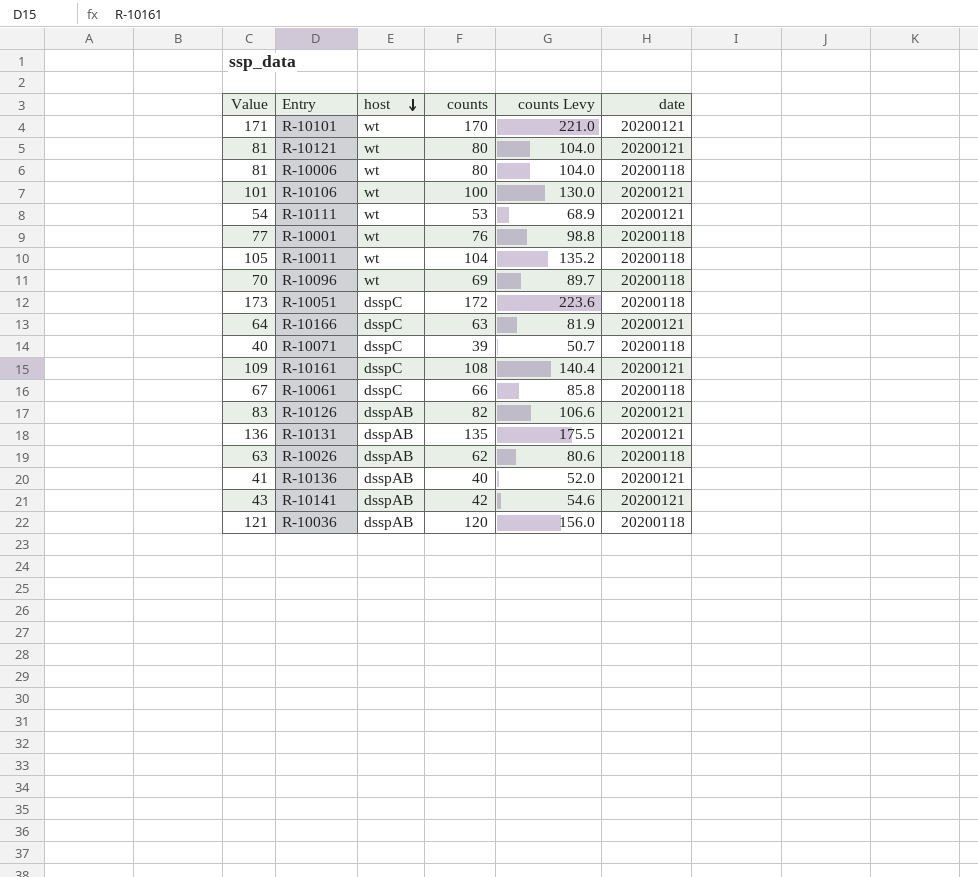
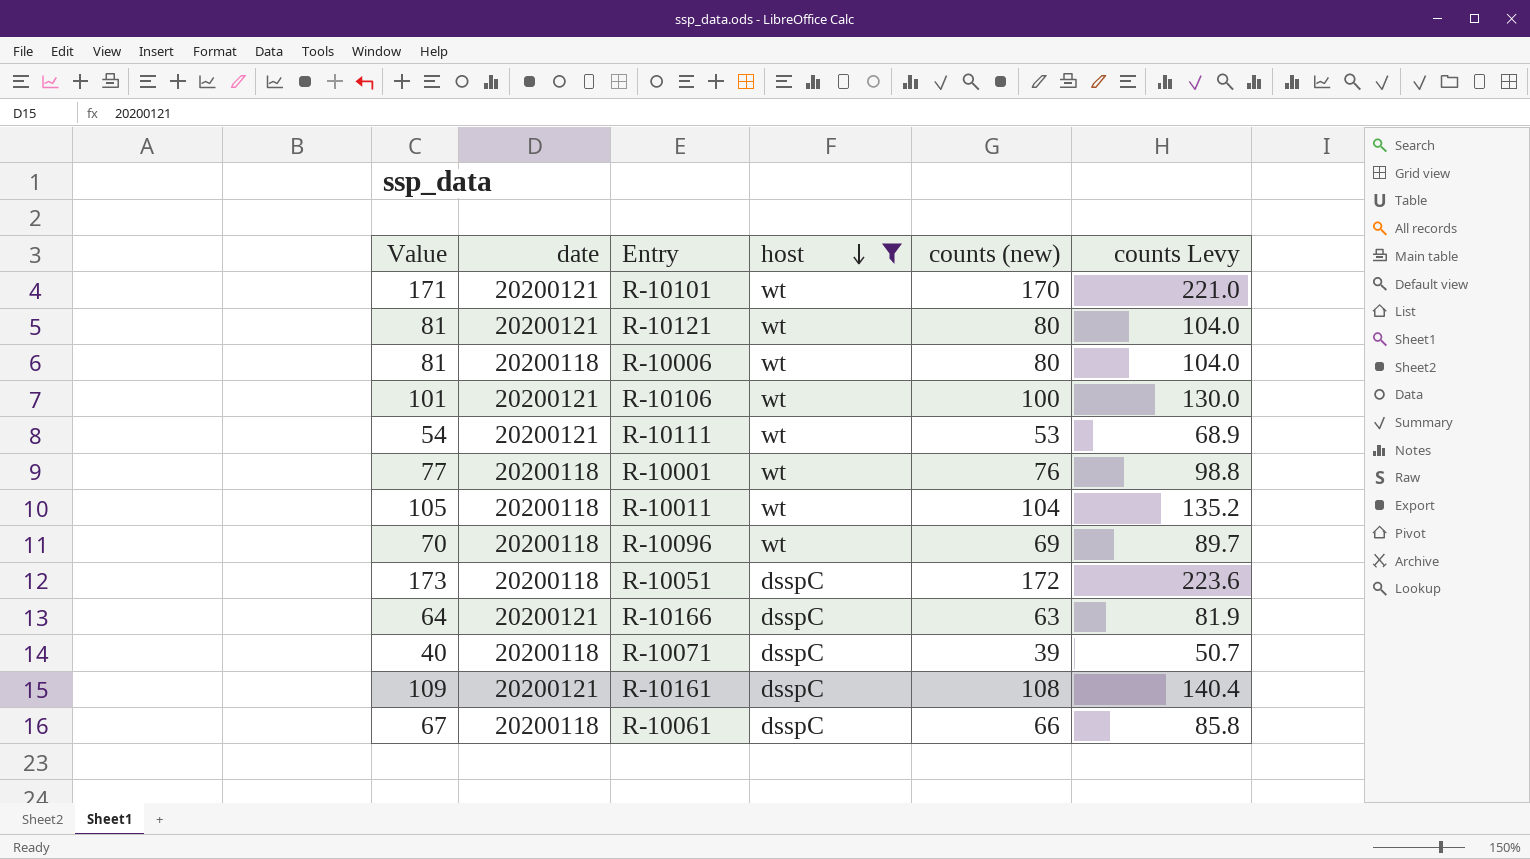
filter: none -> host != dsspAB
column date | position: 6 -> 2
column name: counts -> counts (new)

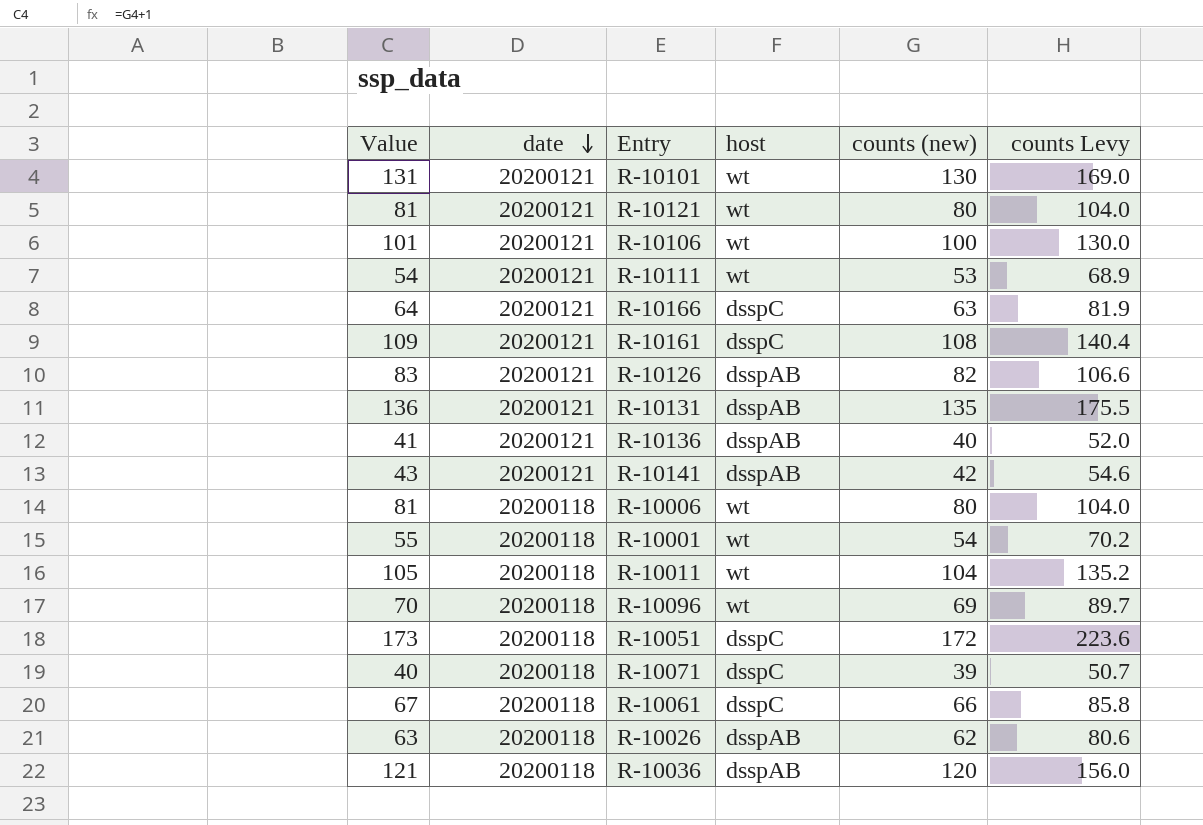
filter: host != dsspAB -> none
row order: host descending -> date descending
R-10101 | Value: 171 -> 131
R-10101 | counts (new): 170 -> 130
R-10101 | counts Levy: 221.0 -> 169.0
R-10001 | Value: 77 -> 55
R-10001 | counts (new): 76 -> 54
R-10001 | counts Levy: 98.8 -> 70.2

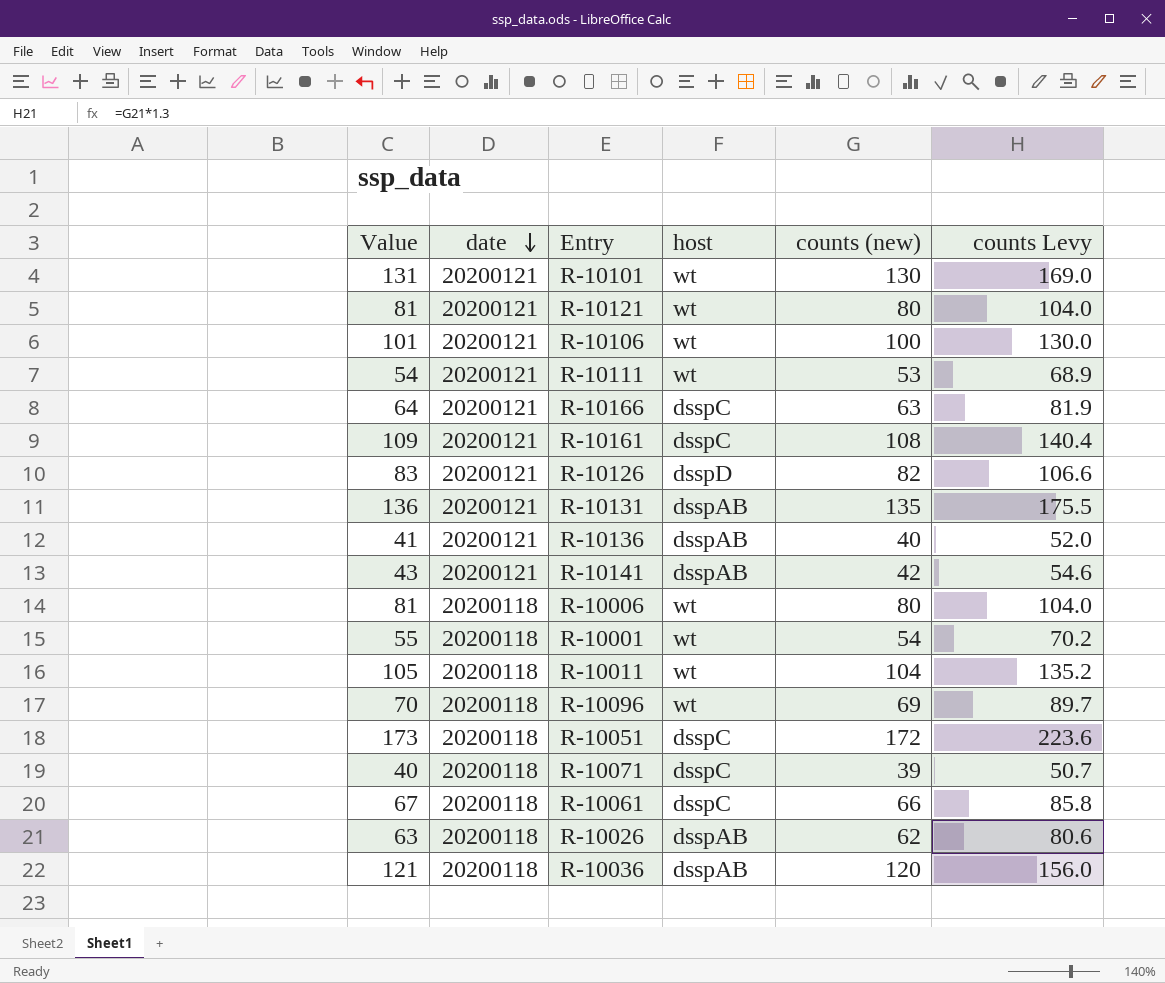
R-10126 | host: dsspAB -> dsspD

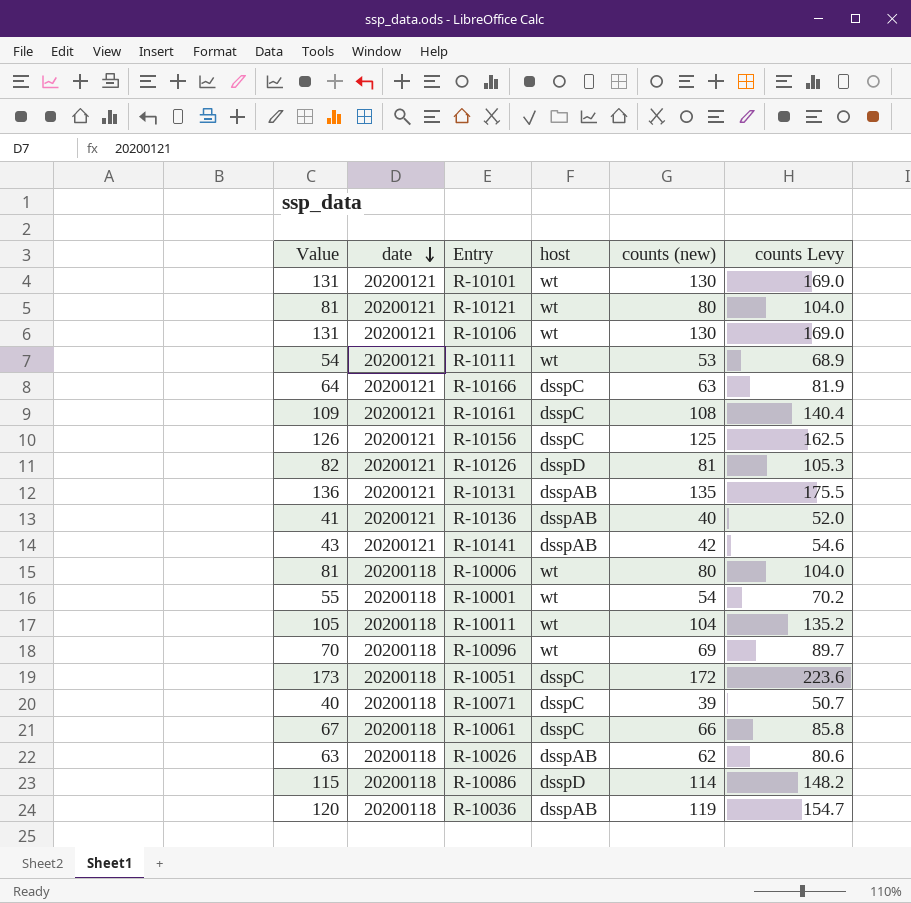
R-10106 | Value: 101 -> 131
R-10106 | counts (new): 100 -> 130
R-10106 | counts Levy: 130.0 -> 169.0
row R-10156: none -> 126 | 20200121 | dsspC | 125 | 162.5
R-10126 | Value: 83 -> 82
R-10126 | counts (new): 82 -> 81
R-10126 | counts Levy: 106.6 -> 105.3
row R-10086: none -> 115 | 20200118 | dsspD | 114 | 148.2
R-10036 | Value: 121 -> 120
R-10036 | counts (new): 120 -> 119
R-10036 | counts Levy: 156.0 -> 154.7

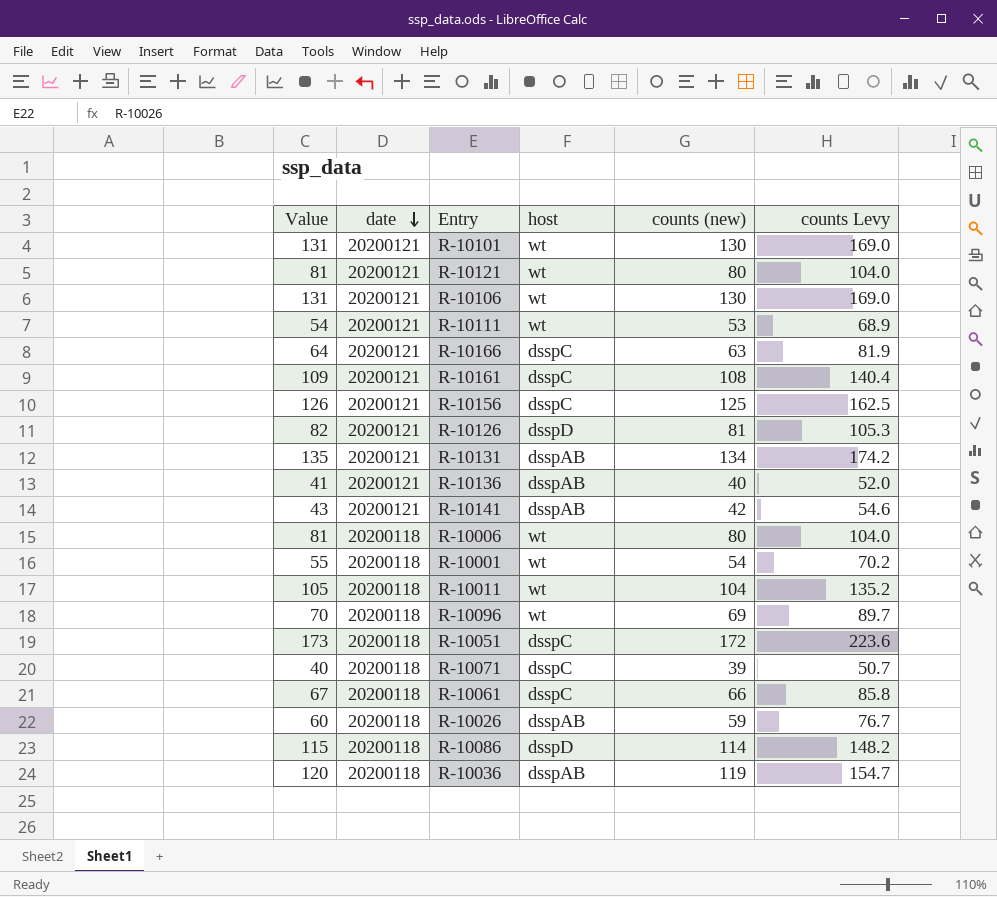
R-10131 | Value: 136 -> 135
R-10131 | counts (new): 135 -> 134
R-10131 | counts Levy: 175.5 -> 174.2
R-10026 | Value: 63 -> 60
R-10026 | counts (new): 62 -> 59
R-10026 | counts Levy: 80.6 -> 76.7

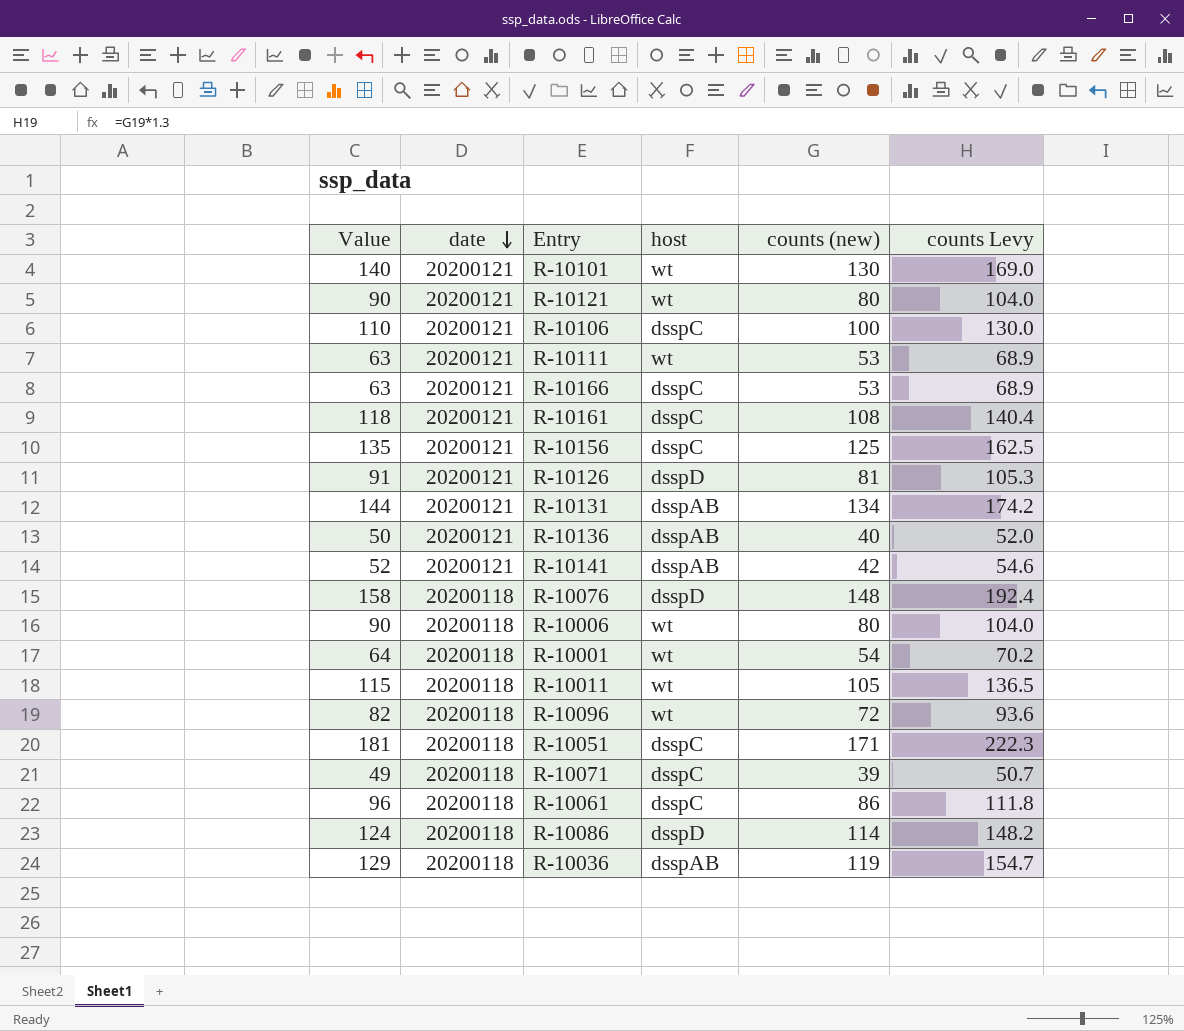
column Value | formula: [counts (new)] + 1 -> [counts (new)] + 10
row R-10026: 60 | 20200118 | dsspAB | 59 | 76.7 -> none
R-10106 | host: wt -> dsspC
R-10106 | counts (new): 130 -> 100
R-10106 | counts Levy: 169.0 -> 130.0
R-10166 | counts (new): 63 -> 53
R-10166 | counts Levy: 81.9 -> 68.9
row R-10076: none -> 158 | 20200118 | dsspD | 148 | 192.4
R-10011 | counts (new): 104 -> 105
R-10011 | counts Levy: 135.2 -> 136.5
R-10096 | counts (new): 69 -> 72
R-10096 | counts Levy: 89.7 -> 93.6
R-10051 | counts (new): 172 -> 171
R-10051 | counts Levy: 223.6 -> 222.3
R-10061 | counts (new): 66 -> 86
R-10061 | counts Levy: 85.8 -> 111.8

